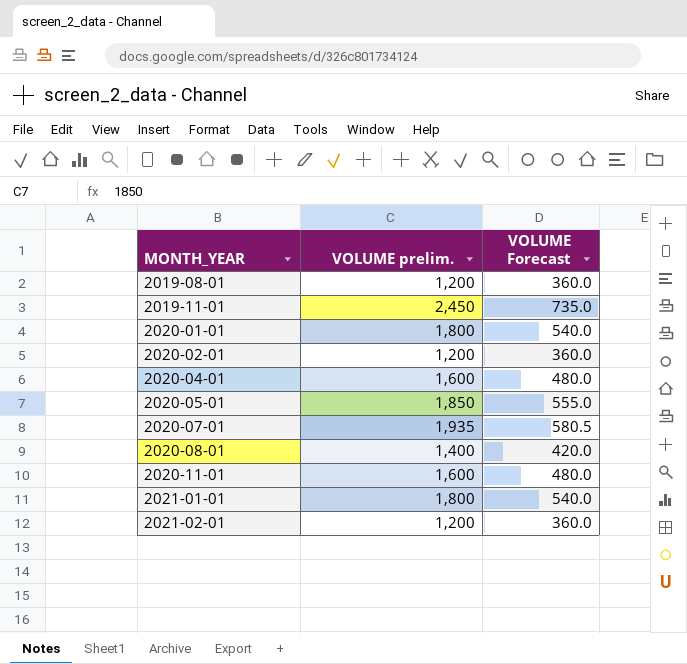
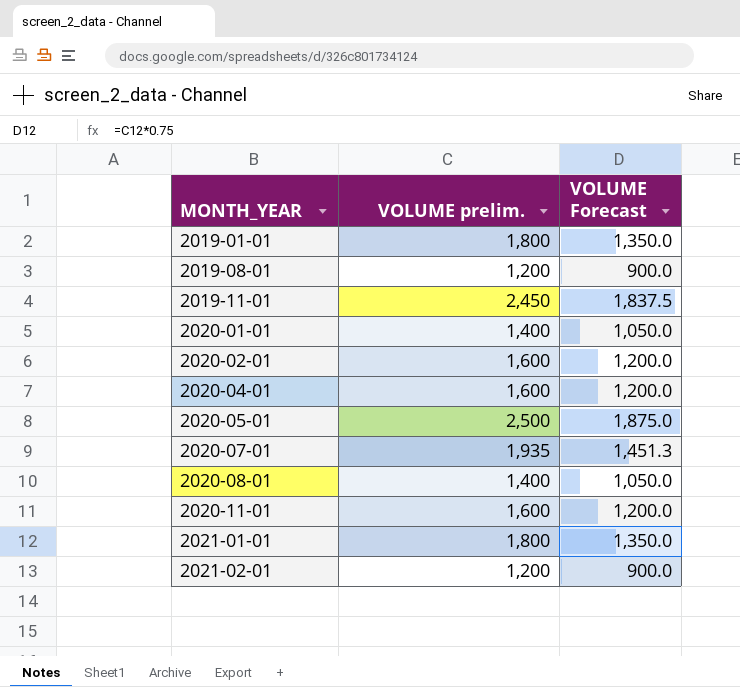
column VOLUME Forecast | formula: [VOLUME prelim.] * 0.3 -> [VOLUME prelim.] * 0.75
row 2019-01-01: none -> 1,800 | 1,350.0
2020-01-01 | VOLUME prelim.: 1,800 -> 1,400
2020-02-01 | VOLUME prelim.: 1,200 -> 1,600
2020-05-01 | VOLUME prelim.: 1,850 -> 2,500

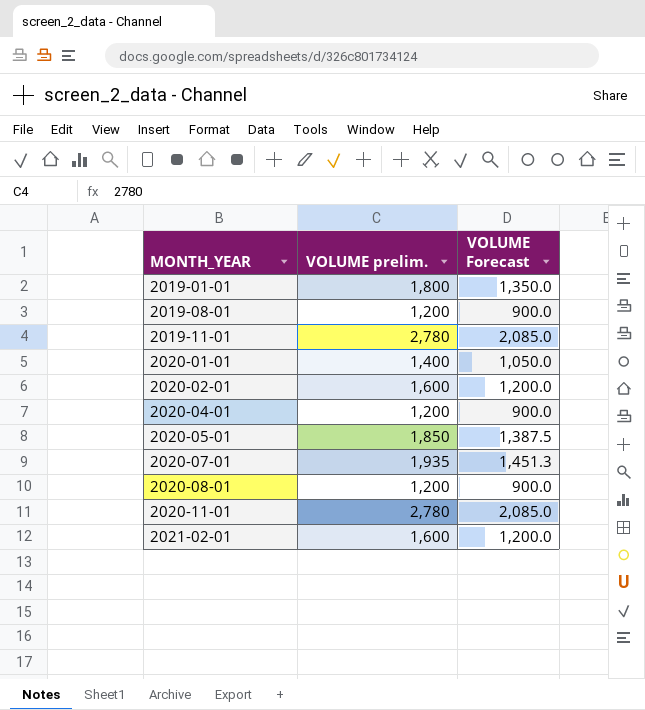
row 2021-01-01: 1,800 | 1,350.0 -> none
2019-11-01 | VOLUME prelim.: 2,450 -> 2,780
2019-11-01 | VOLUME Forecast: 1,837.5 -> 2,085.0
2020-04-01 | VOLUME prelim.: 1,600 -> 1,200
2020-04-01 | VOLUME Forecast: 1,200.0 -> 900.0
2020-05-01 | VOLUME prelim.: 2,500 -> 1,850
2020-05-01 | VOLUME Forecast: 1,875.0 -> 1,387.5
2020-08-01 | VOLUME prelim.: 1,400 -> 1,200
2020-08-01 | VOLUME Forecast: 1,050.0 -> 900.0
2020-11-01 | VOLUME prelim.: 1,600 -> 2,780
2020-11-01 | VOLUME Forecast: 1,200.0 -> 2,085.0
2021-02-01 | VOLUME prelim.: 1,200 -> 1,600
2021-02-01 | VOLUME Forecast: 900.0 -> 1,200.0

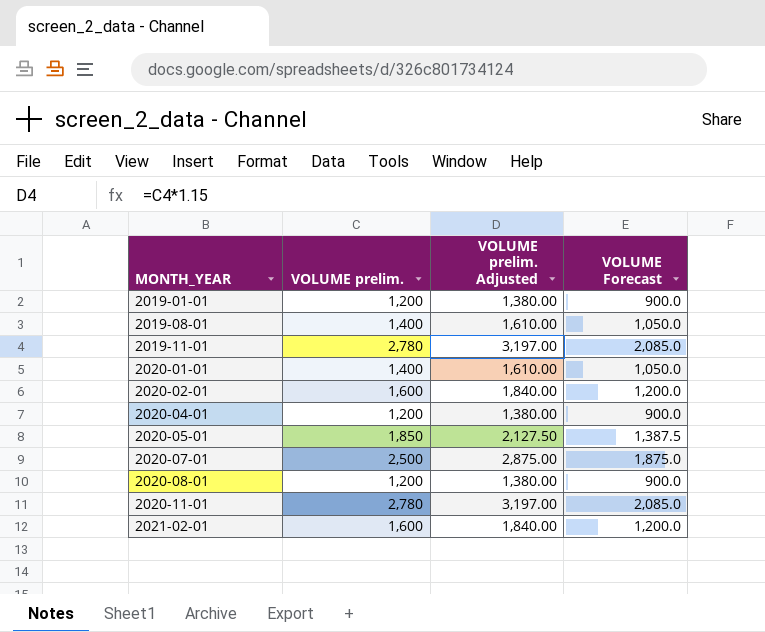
column VOLUME prelim. Adjusted | formula: none -> [VOLUME prelim.] * 1.15
2019-01-01 | VOLUME prelim.: 1,800 -> 1,200
2019-01-01 | VOLUME Forecast: 1,350.0 -> 900.0
2019-08-01 | VOLUME prelim.: 1,200 -> 1,400
2019-08-01 | VOLUME Forecast: 900.0 -> 1,050.0
2020-07-01 | VOLUME prelim.: 1,935 -> 2,500
2020-07-01 | VOLUME Forecast: 1,451.3 -> 1,875.0

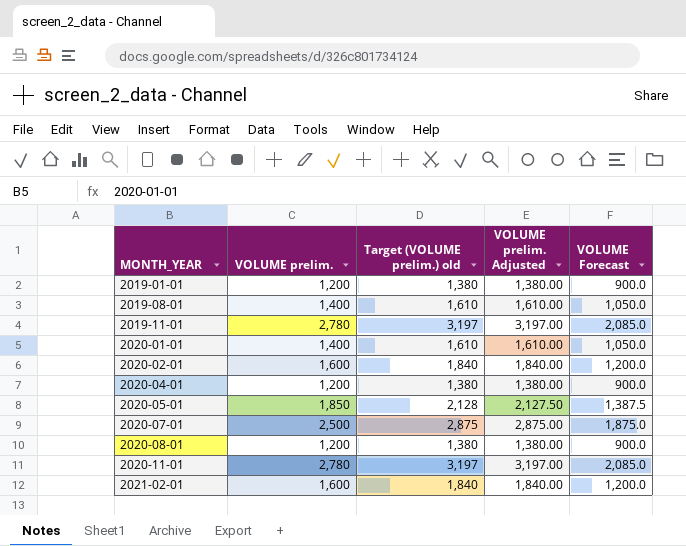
column Target (VOLUME prelim.) old | formula: none -> [VOLUME prelim.] * 1.15

